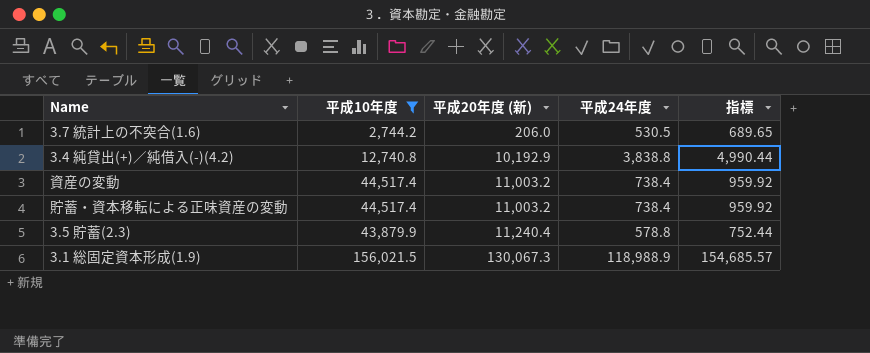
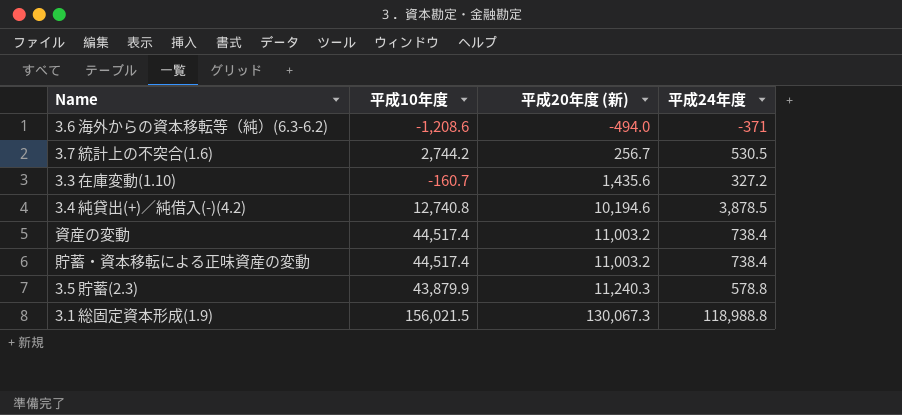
filter: 平成10年度 >= 2,744.2 -> none
column 指標 | formula: [平成24年度] * 1.3 -> none
3.7 統計上の不突合(1.6) | 平成20年度 (新): 206.0 -> 256.7
3.4 純貸出(+)／純借入(-)(4.2) | 平成20年度 (新): 10,192.9 -> 10,194.6
3.4 純貸出(+)／純借入(-)(4.2) | 平成24年度: 3,838.8 -> 3,878.5
3.5 貯蓄(2.3) | 平成20年度 (新): 11,240.4 -> 11,240.3
3.1 総固定資本形成(1.9) | 平成24年度: 118,988.9 -> 118,988.8

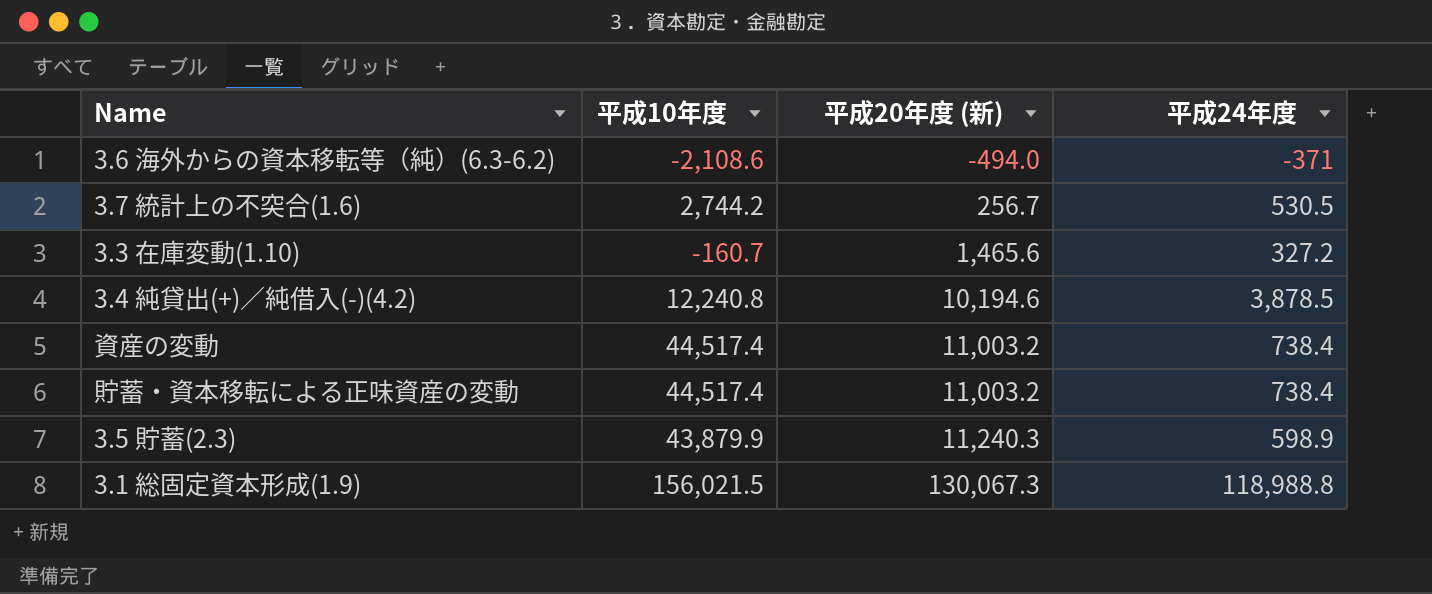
3.6 海外からの資本移転等（純）(6.3-6.2) | 平成10年度: -1,208.6 -> -2,108.6
3.3 在庫変動(1.10) | 平成20年度 (新): 1,435.6 -> 1,465.6
3.4 純貸出(+)／純借入(-)(4.2) | 平成10年度: 12,740.8 -> 12,240.8
3.5 貯蓄(2.3) | 平成24年度: 578.8 -> 598.9

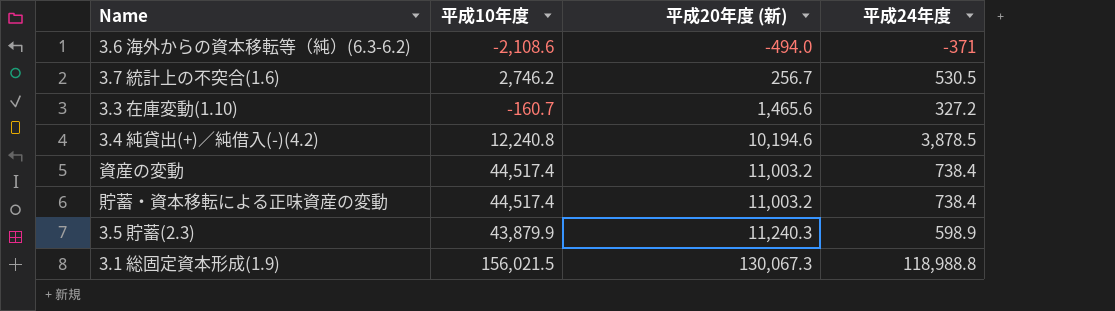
3.7 統計上の不突合(1.6) | 平成10年度: 2,744.2 -> 2,746.2

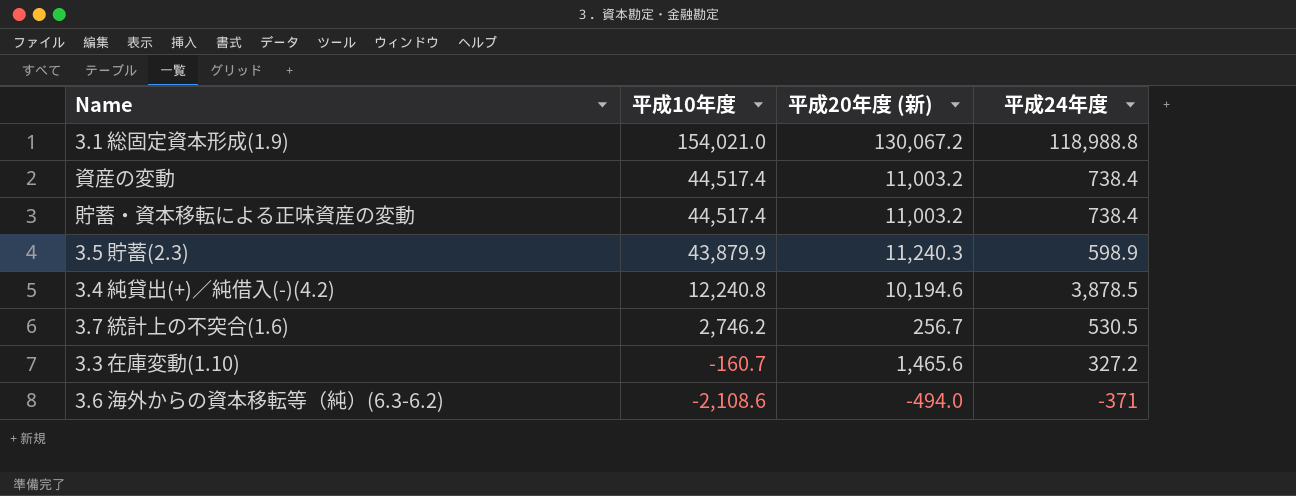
row order: 平成20年度 (新) ascending -> 平成10年度 descending
3.1 総固定資本形成(1.9) | 平成10年度: 156,021.5 -> 154,021.0
3.1 総固定資本形成(1.9) | 平成20年度 (新): 130,067.3 -> 130,067.2

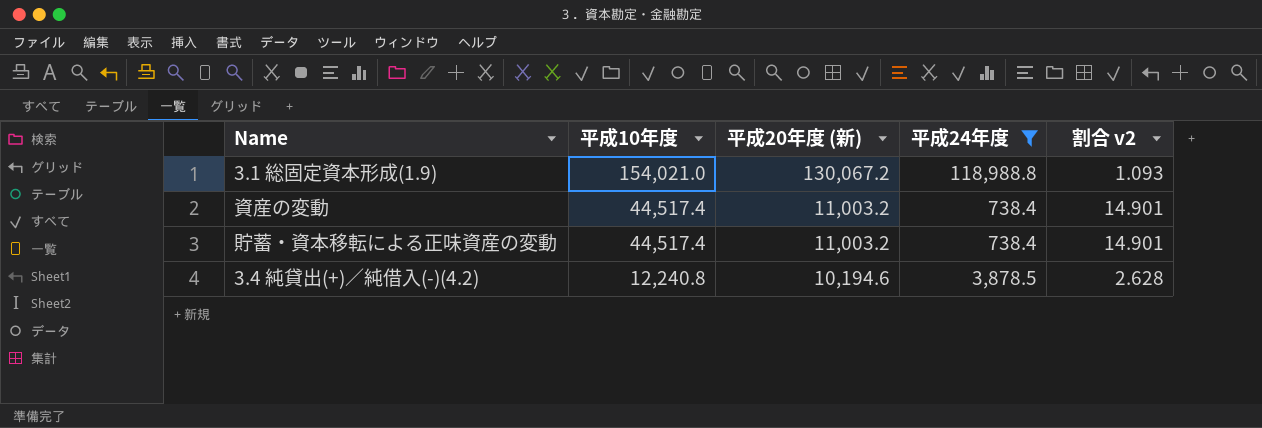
filter: none -> 平成24年度 >= 738.4
column 割合 v2 | formula: none -> [平成20年度 (新)] / [平成24年度]

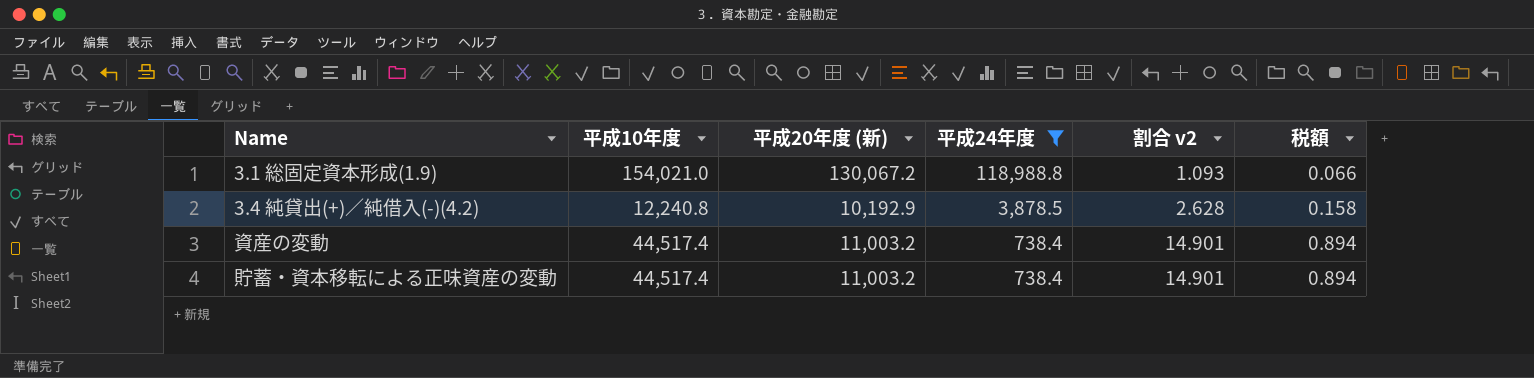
row order: 平成10年度 descending -> 平成24年度 descending
column 税額 | formula: none -> [割合 v2] * 0.06
3.4 純貸出(+)／純借入(-)(4.2) | 平成20年度 (新): 10,194.6 -> 10,192.9

